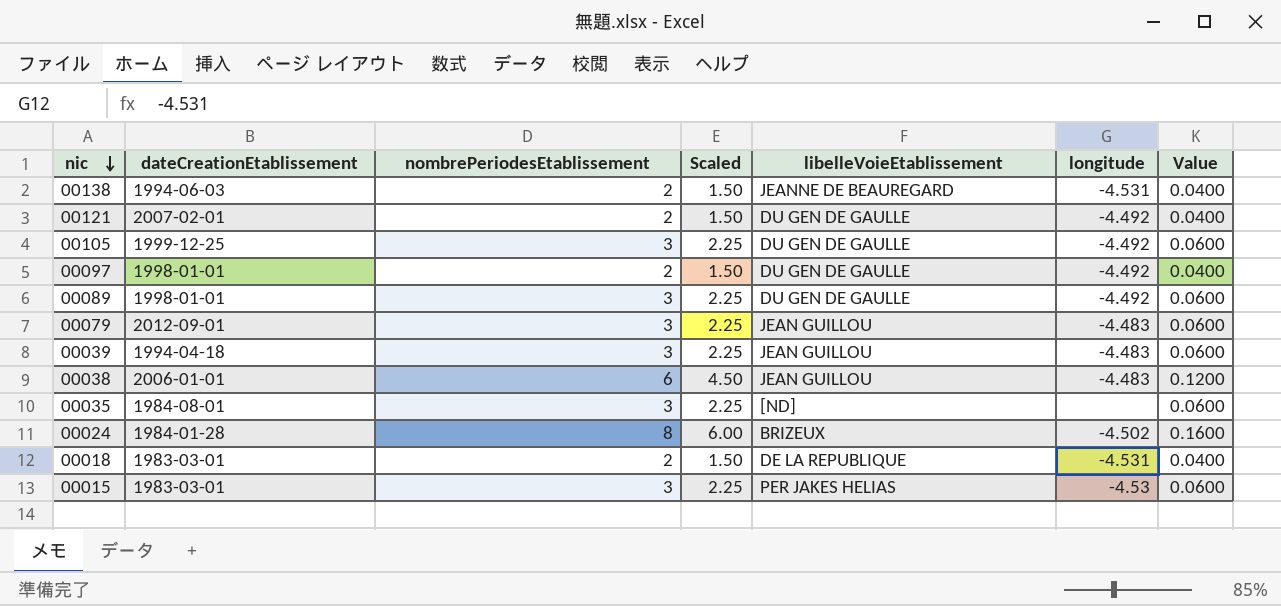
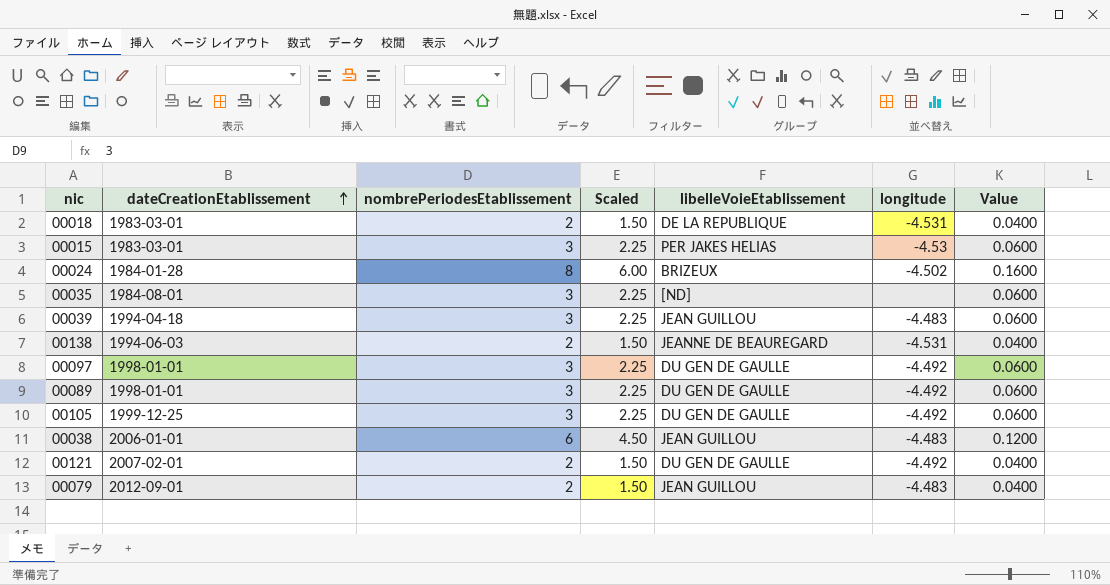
row order: nic descending -> dateCreationEtablissement ascending
00097 | nombrePeriodesEtablissement: 2 -> 3
00097 | Scaled: 1.50 -> 2.25
00097 | Value: 0.0400 -> 0.0600
00079 | nombrePeriodesEtablissement: 3 -> 2
00079 | Scaled: 2.25 -> 1.50
00079 | Value: 0.0600 -> 0.0400

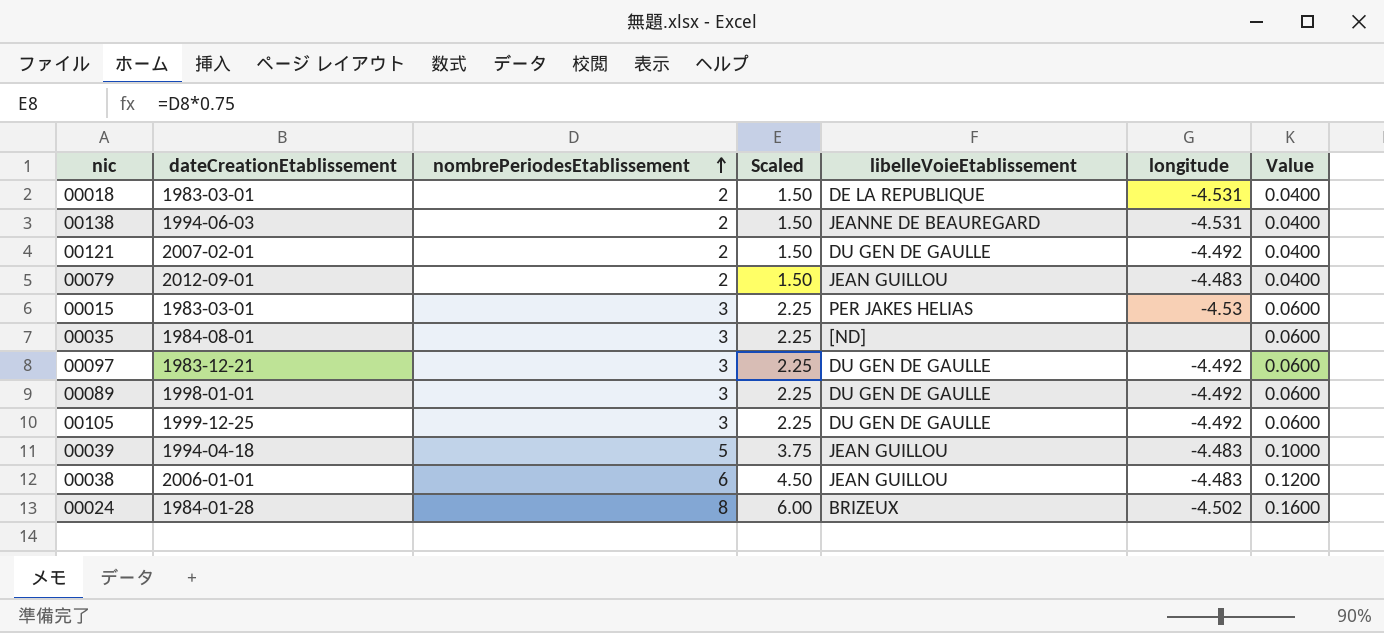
row order: dateCreationEtablissement ascending -> nombrePeriodesEtablissement ascending
00097 | dateCreationEtablissement: 1998-01-01 -> 1983-12-21
00039 | nombrePeriodesEtablissement: 3 -> 5
00039 | Scaled: 2.25 -> 3.75
00039 | Value: 0.0600 -> 0.1000

